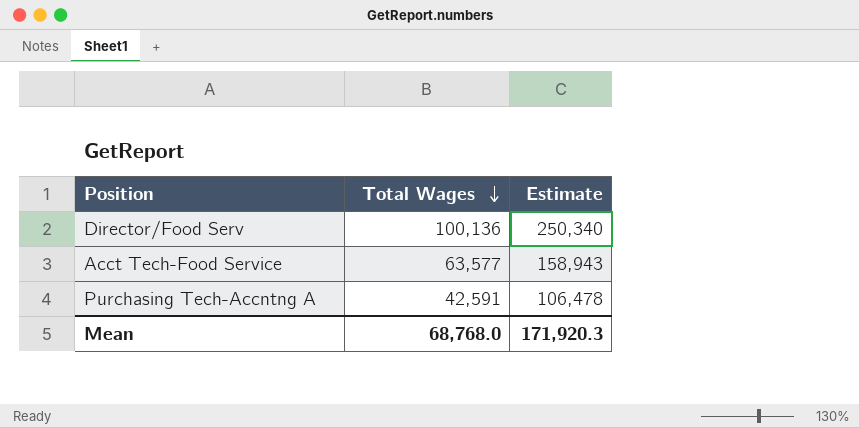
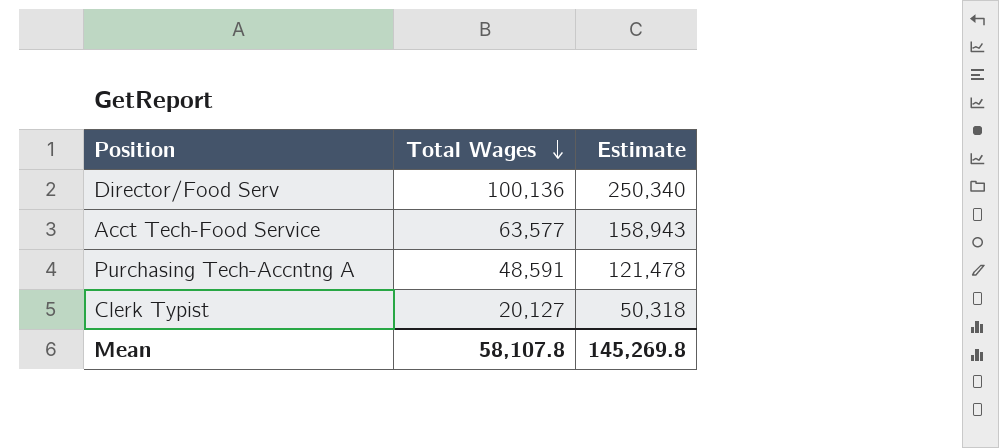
Purchasing Tech-Accntng A | Total Wages: 42,591 -> 48,591
Purchasing Tech-Accntng A | Estimate: 106,478 -> 121,478
row Clerk Typist: none -> 20,127 | 50,318
Mean | Total Wages: 68,768.0 -> 58,107.8
Mean | Estimate: 171,920.3 -> 145,269.8

